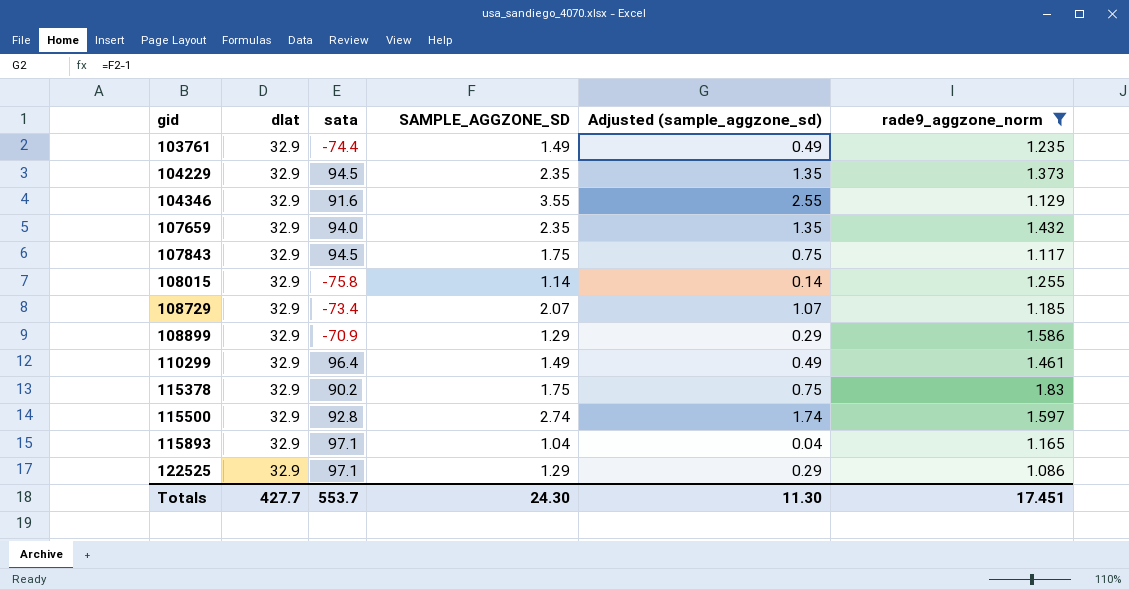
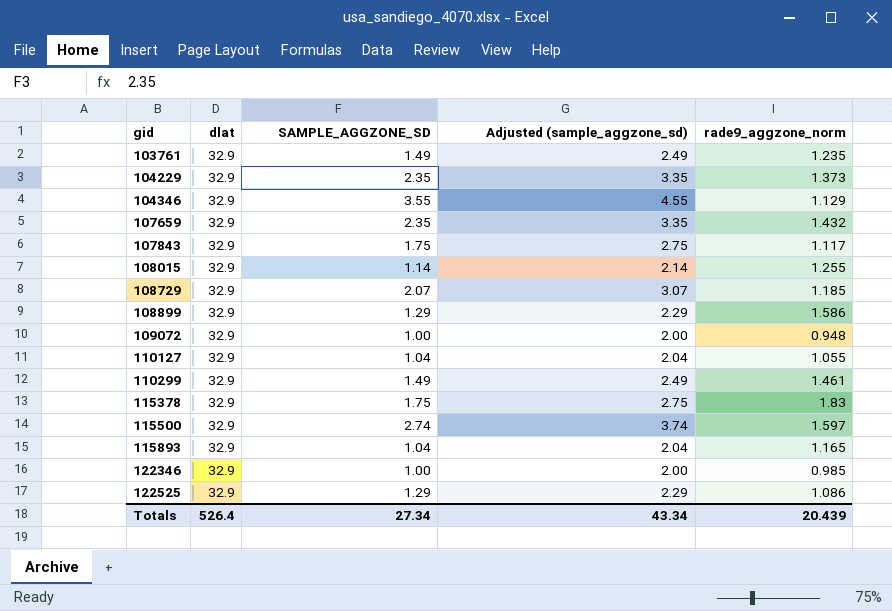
filter: rade9_aggzone_norm >= 1.086 -> none
column sata | position: 3 -> none
column Adjusted (sample_aggzone_sd) | formula: [SAMPLE_AGGZONE_SD] - 1 -> [SAMPLE_AGGZONE_SD] + 1
Totals | dlat: 427.7 -> 526.4
Totals | SAMPLE_AGGZONE_SD: 24.30 -> 27.34
Totals | Adjusted (sample_aggzone_sd): 11.30 -> 43.34
Totals | rade9_aggzone_norm: 17.451 -> 20.439

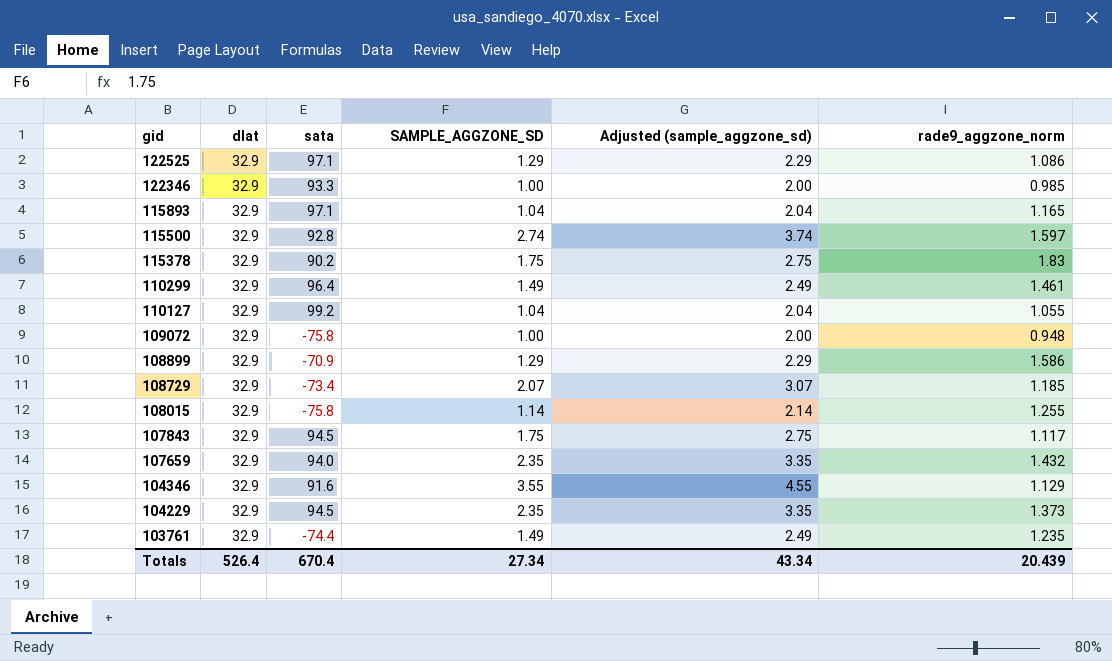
row order: gid ascending -> gid descending
column sata | position: none -> 3

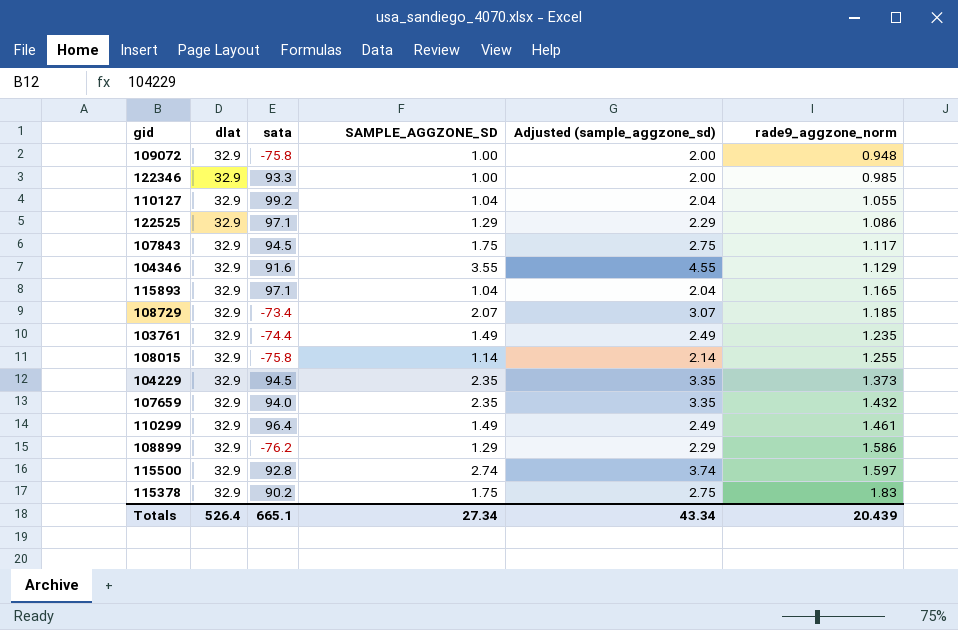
row order: gid descending -> rade9_aggzone_norm ascending
108899 | sata: -70.9 -> -76.2
Totals | sata: 670.4 -> 665.1

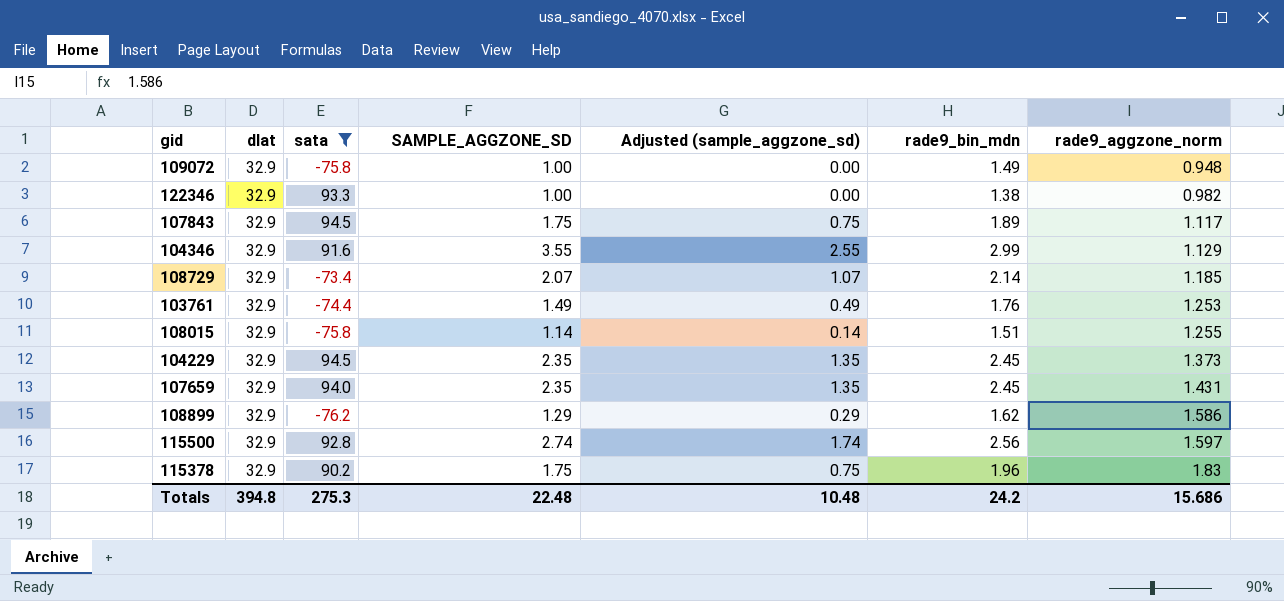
filter: none -> sata <= 94.5
column Adjusted (sample_aggzone_sd) | formula: [SAMPLE_AGGZONE_SD] + 1 -> [SAMPLE_AGGZONE_SD] - 1
column rade9_bin_mdn | position: none -> 6
122346 | rade9_aggzone_norm: 0.985 -> 0.982
103761 | rade9_aggzone_norm: 1.235 -> 1.253
107659 | rade9_aggzone_norm: 1.432 -> 1.431
Totals | dlat: 526.4 -> 394.8
Totals | sata: 665.1 -> 275.3
Totals | SAMPLE_AGGZONE_SD: 27.34 -> 22.48
Totals | Adjusted (sample_aggzone_sd): 43.34 -> 10.48
Totals | rade9_aggzone_norm: 20.439 -> 15.686

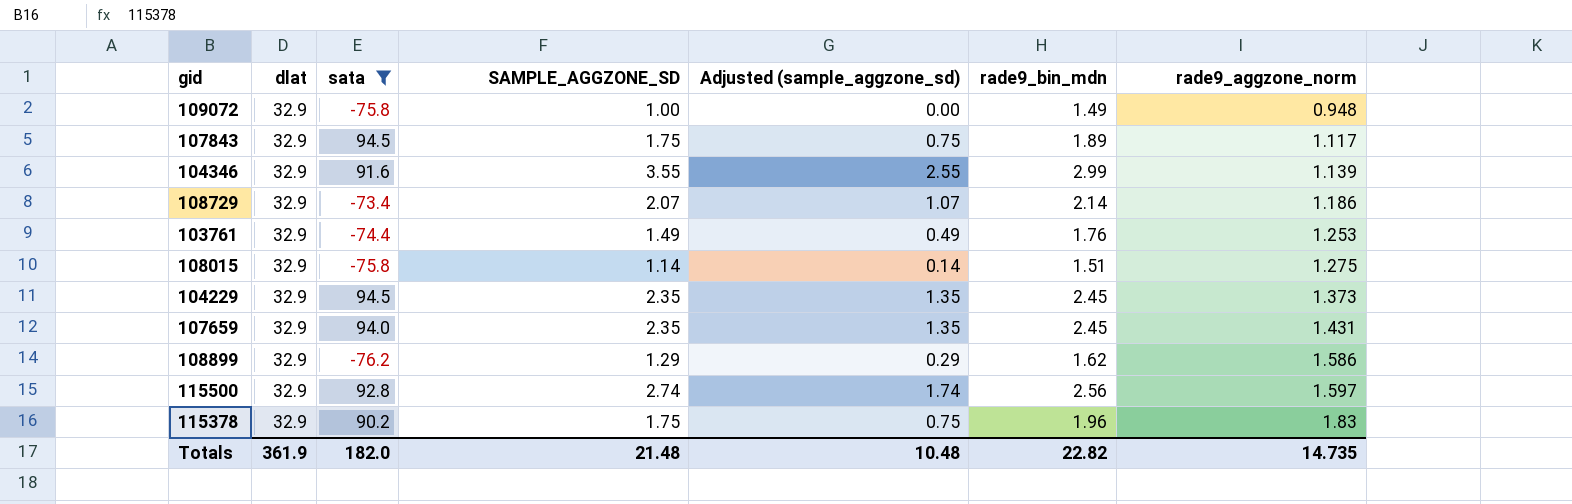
row 122346: 32.9 | 93.3 | 1.00 | 0.00 | 1.38 | 0.982 -> none
104346 | rade9_aggzone_norm: 1.129 -> 1.139
108729 | rade9_aggzone_norm: 1.185 -> 1.186
108015 | rade9_aggzone_norm: 1.255 -> 1.275
Totals | dlat: 394.8 -> 361.9
Totals | sata: 275.3 -> 182.0
Totals | SAMPLE_AGGZONE_SD: 22.48 -> 21.48
Totals | rade9_bin_mdn: 24.2 -> 22.82
Totals | rade9_aggzone_norm: 15.686 -> 14.735

